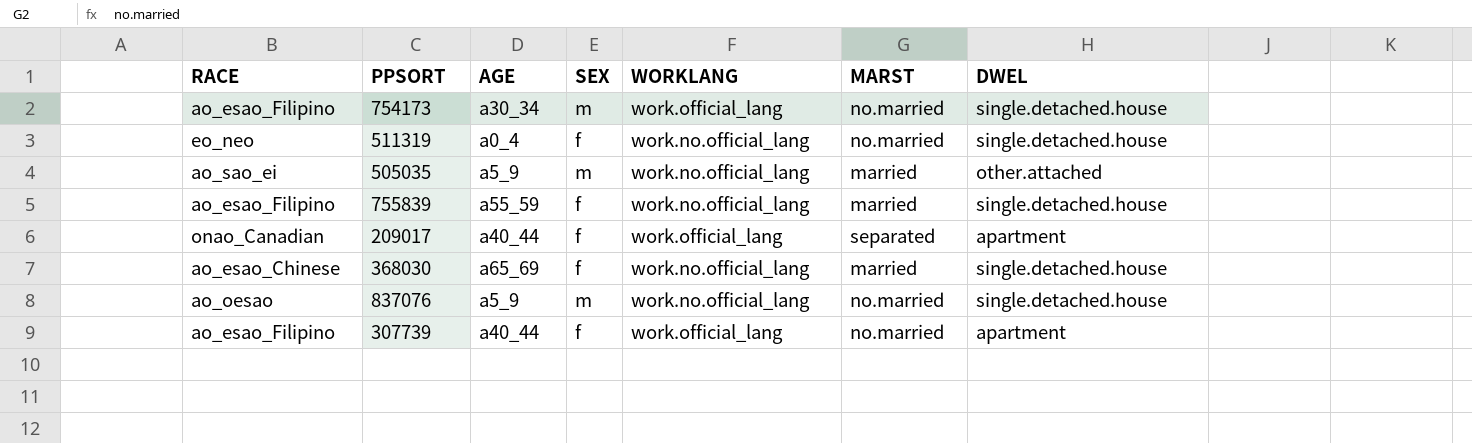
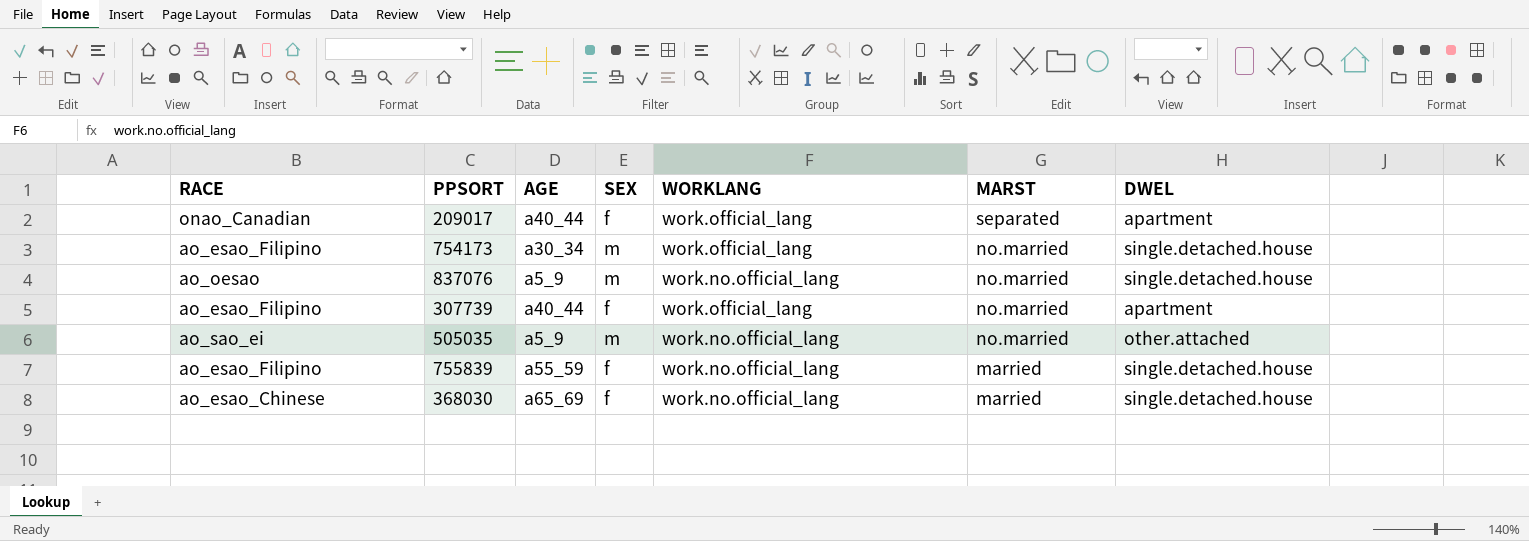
row order: none -> MARST descending
row 511319: eo_neo | a0_4 | f | work.no.official_lang | no.married | single.detached.house -> none
505035 | MARST: married -> no.married

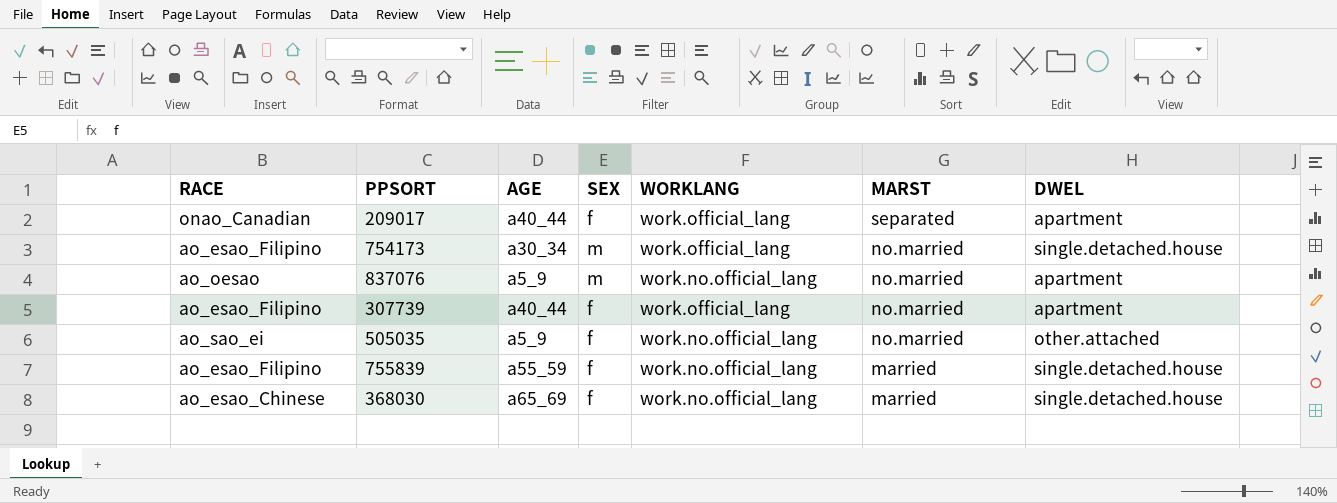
837076 | DWEL: single.detached.house -> apartment
505035 | SEX: m -> f

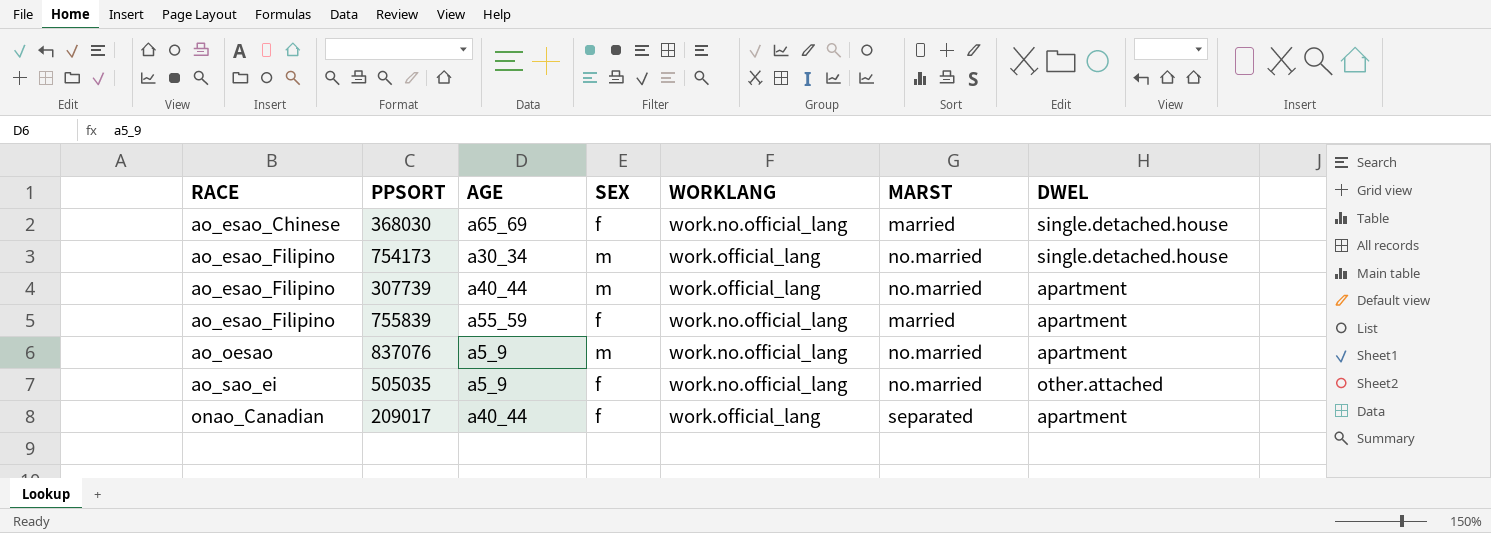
row order: MARST descending -> RACE ascending
307739 | SEX: f -> m
755839 | DWEL: single.detached.house -> apartment

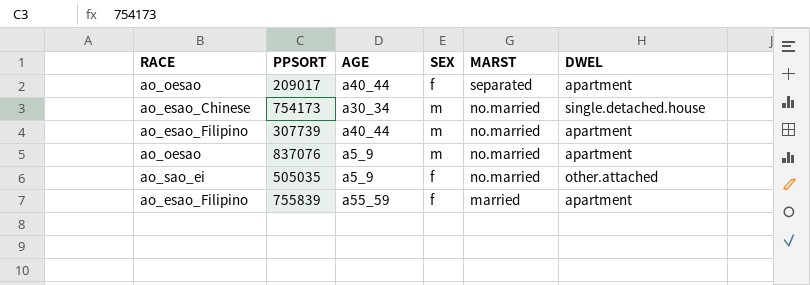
row order: RACE ascending -> MARST descending
column WORKLANG | position: 5 -> none
row 368030: ao_esao_Chinese | a65_69 | f | work.no.official_lang | married | single.detached.house -> none
209017 | RACE: onao_Canadian -> ao_oesao
754173 | RACE: ao_esao_Filipino -> ao_esao_Chinese

